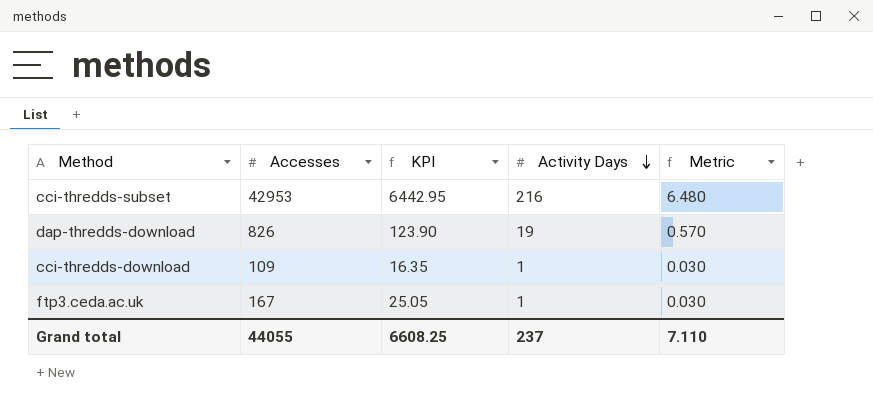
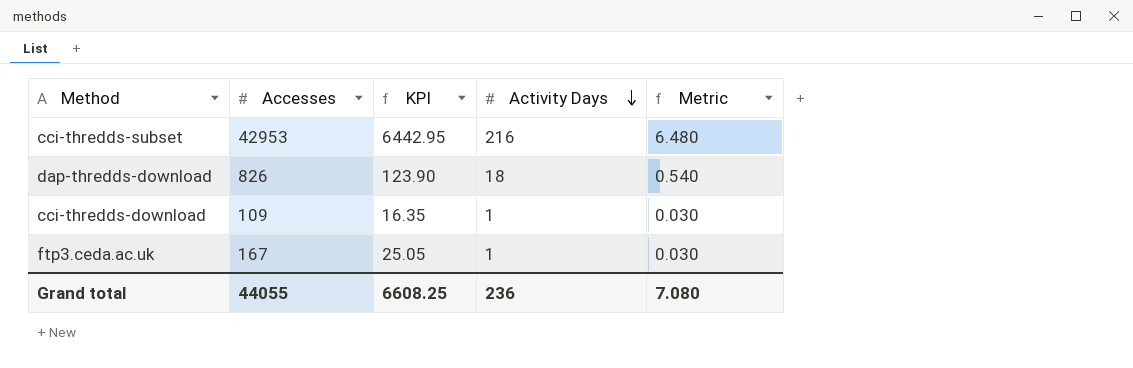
dap-thredds-download | Activity Days: 19 -> 18
dap-thredds-download | Metric: 0.570 -> 0.540
Grand total | Activity Days: 237 -> 236
Grand total | Metric: 7.110 -> 7.080

